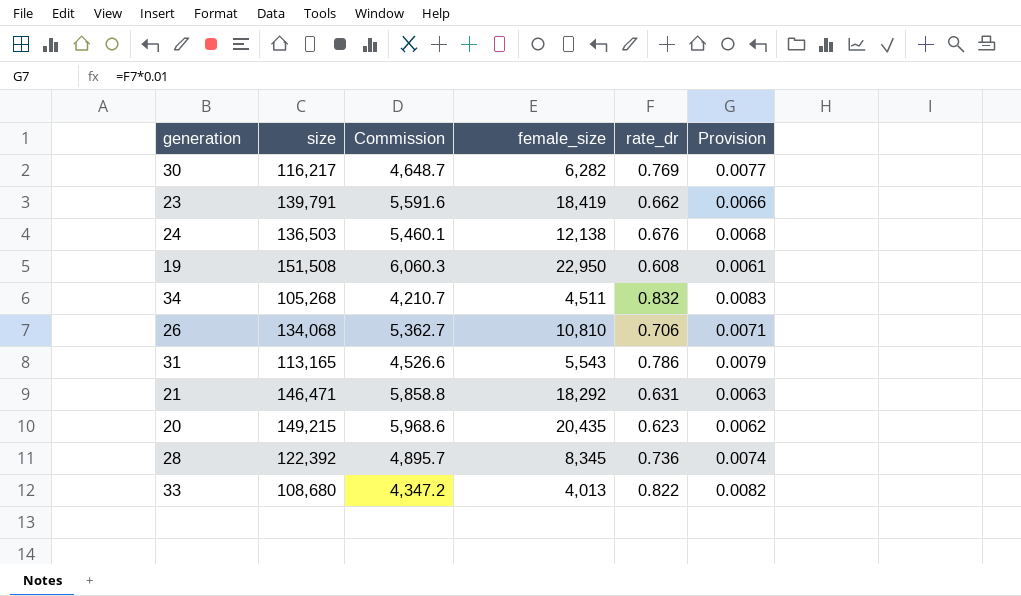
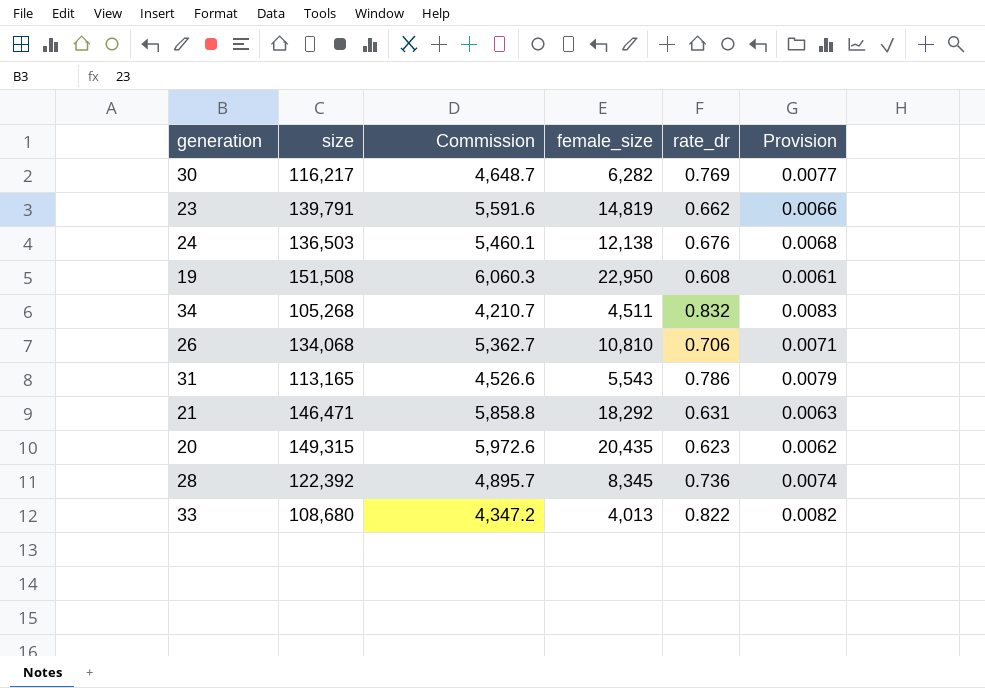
23 | female_size: 18,419 -> 14,819
20 | size: 149,215 -> 149,315
20 | Commission: 5,968.6 -> 5,972.6

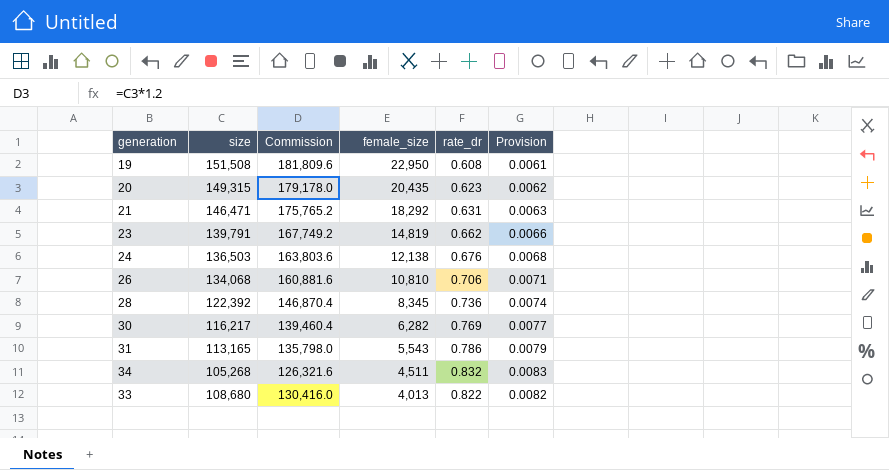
row order: none -> female_size descending
column Commission | formula: [size] * 0.04 -> [size] * 1.2

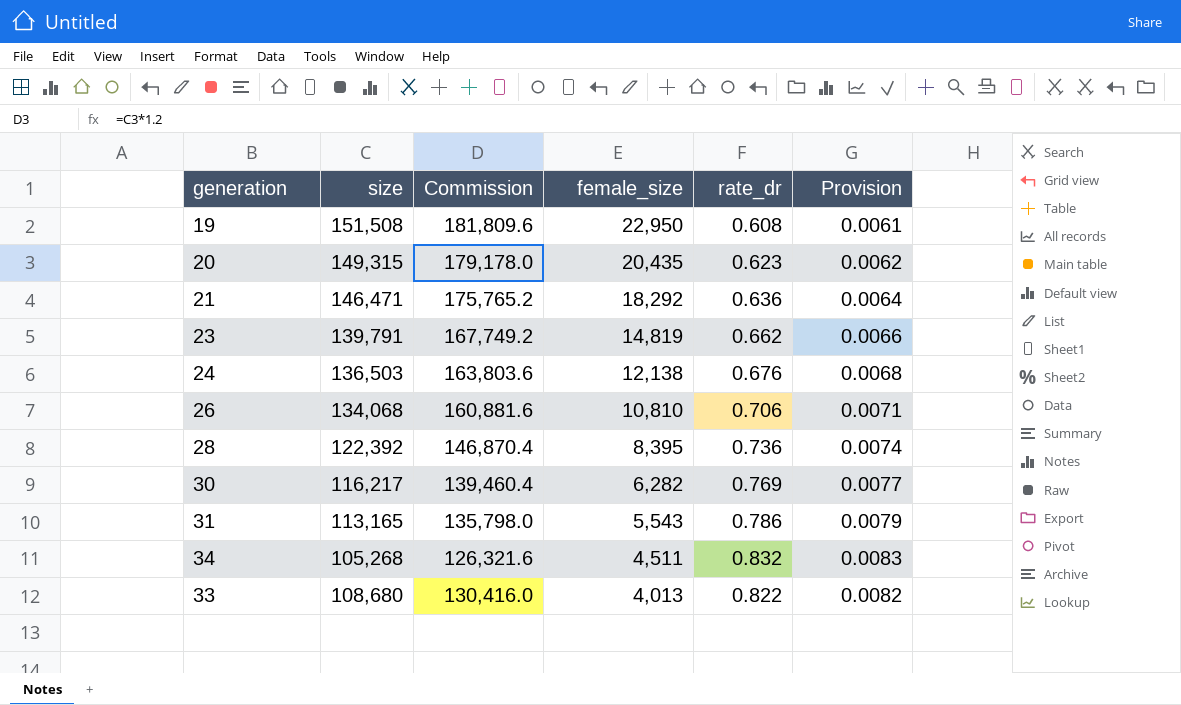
21 | rate_dr: 0.631 -> 0.636
21 | Provision: 0.0063 -> 0.0064
28 | female_size: 8,345 -> 8,395

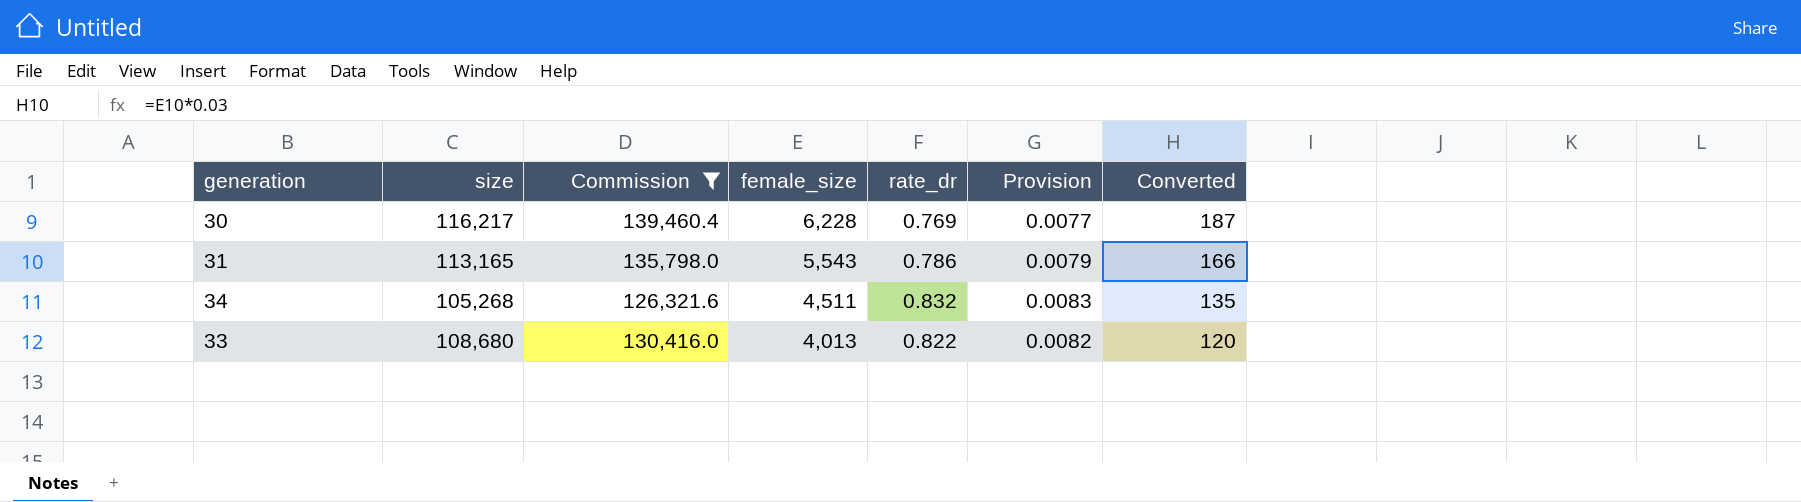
filter: none -> Commission <= 139,460.4
column Converted | formula: none -> [female_size] * 0.03
30 | female_size: 6,282 -> 6,228

